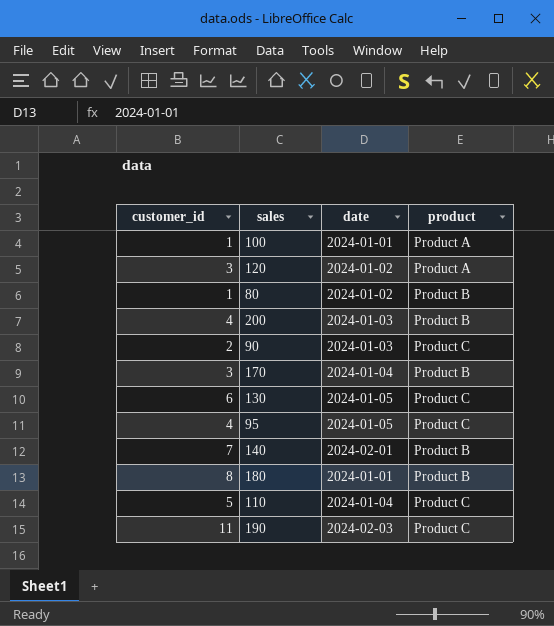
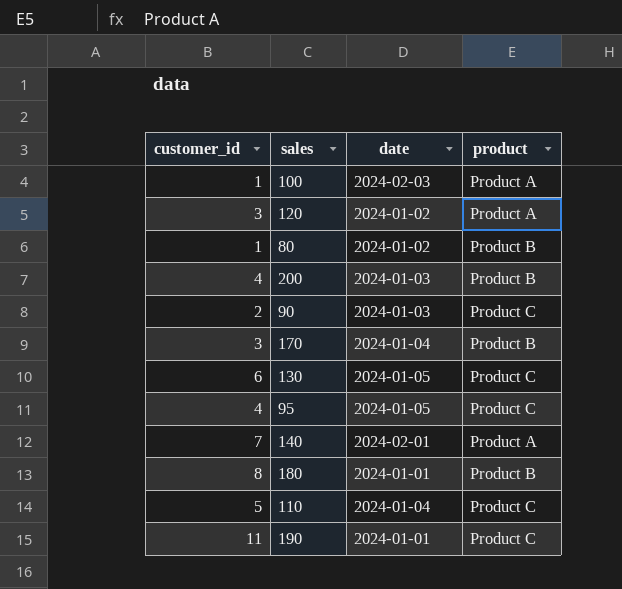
100 | date: 2024-01-01 -> 2024-02-03
140 | product: Product B -> Product A
190 | date: 2024-02-03 -> 2024-01-01

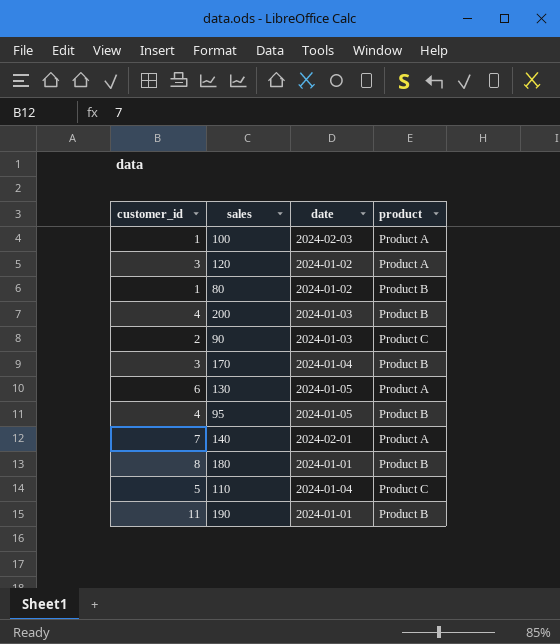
130 | product: Product C -> Product A
95 | product: Product C -> Product B
190 | product: Product C -> Product B

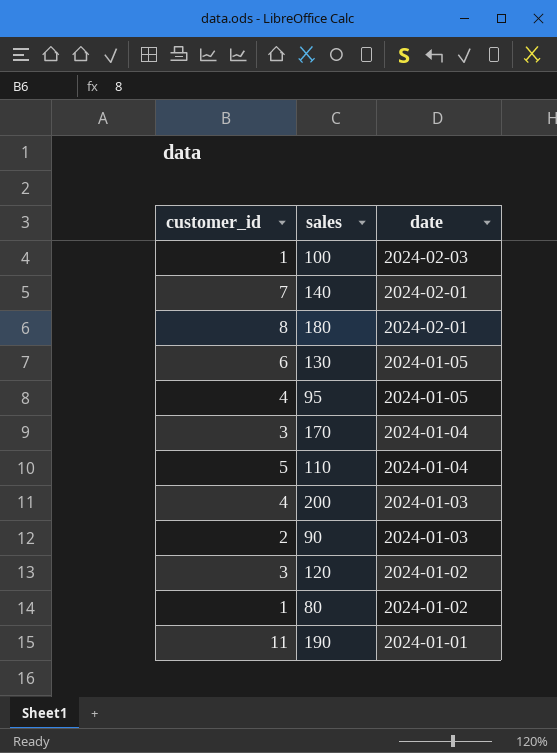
row order: none -> date descending
column product | position: 4 -> none
180 | date: 2024-01-01 -> 2024-02-01

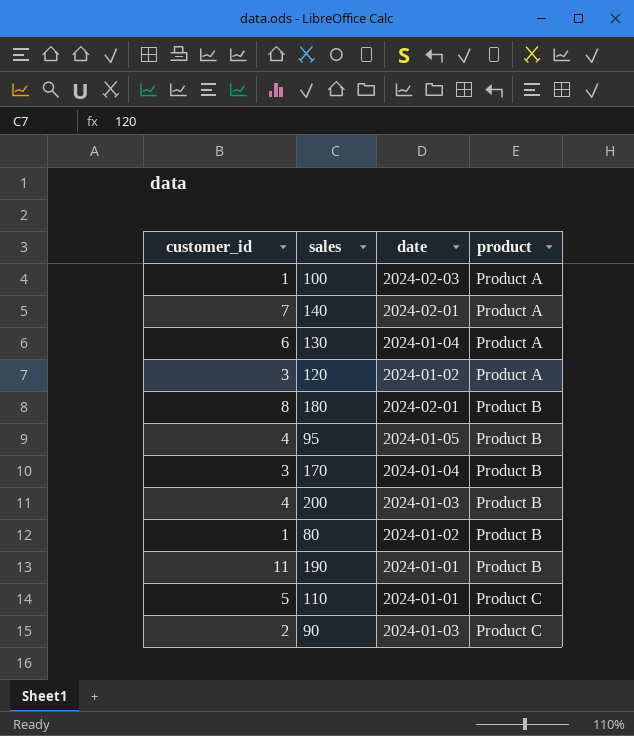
row order: date descending -> product ascending
column product | position: none -> 4
130 | date: 2024-01-05 -> 2024-01-04
110 | date: 2024-01-04 -> 2024-01-01

